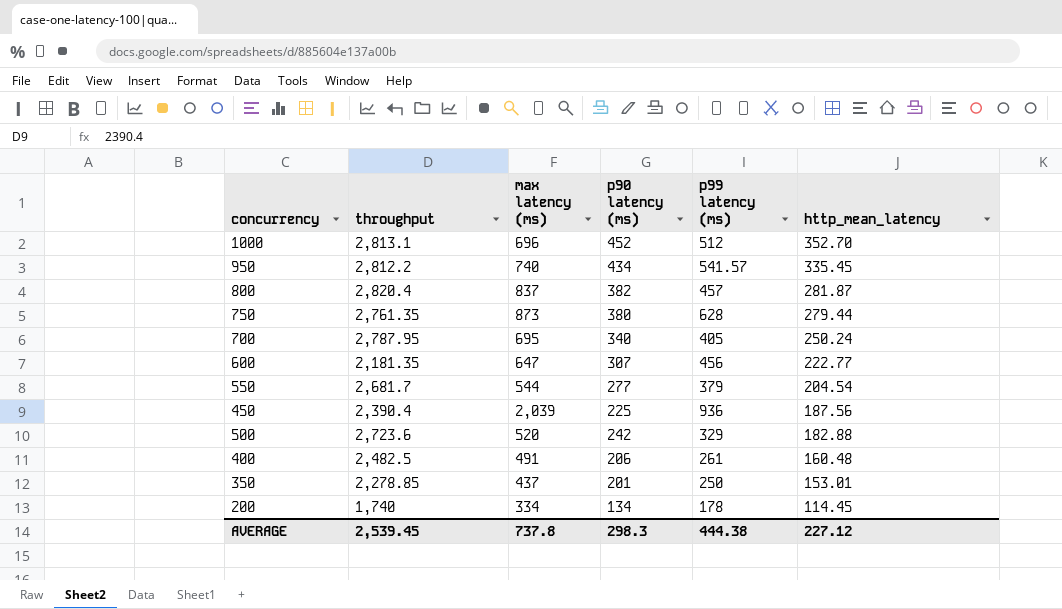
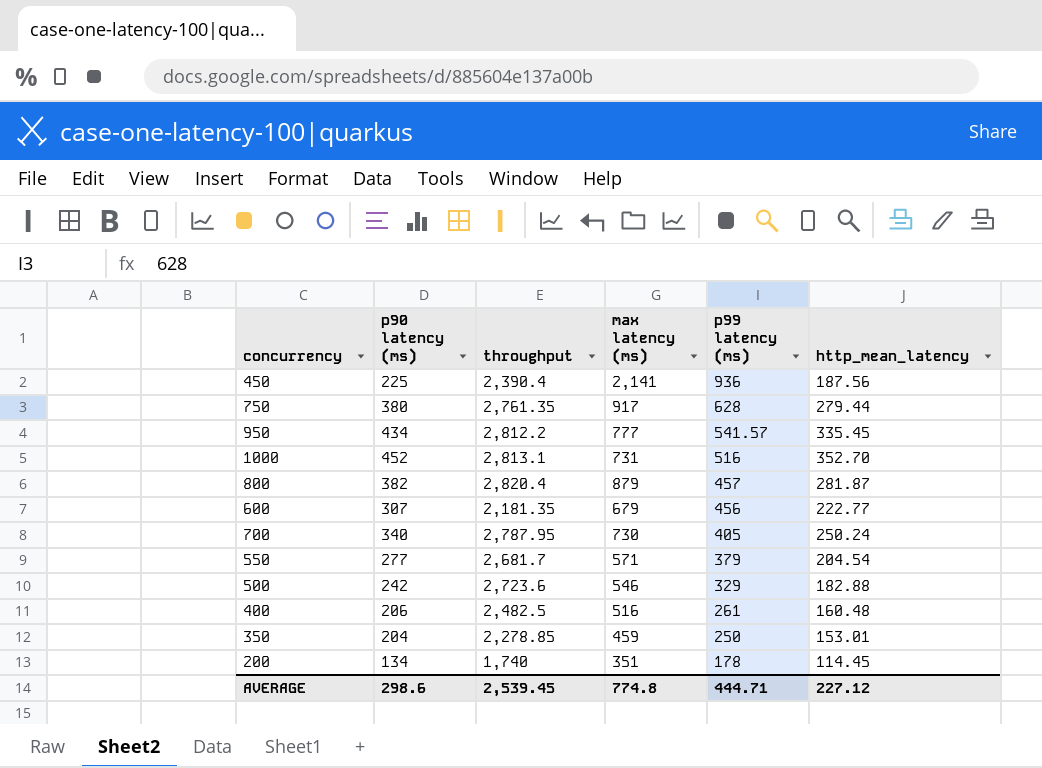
row order: http_mean_latency descending -> p99 latency (ms) descending
column p90 latency (ms) | position: 4 -> 2
450 | max latency (ms): 2,039 -> 2,141
750 | max latency (ms): 873 -> 917
950 | max latency (ms): 740 -> 777
1000 | max latency (ms): 696 -> 731
1000 | p99 latency (ms): 512 -> 516
800 | max latency (ms): 837 -> 879
600 | max latency (ms): 647 -> 679
700 | max latency (ms): 695 -> 730
550 | max latency (ms): 544 -> 571
500 | max latency (ms): 520 -> 546
400 | max latency (ms): 491 -> 516
350 | p90 latency (ms): 201 -> 204
350 | max latency (ms): 437 -> 459
200 | max latency (ms): 334 -> 351
AVERAGE | p90 latency (ms): 298.3 -> 298.6
AVERAGE | max latency (ms): 737.8 -> 774.8
AVERAGE | p99 latency (ms): 444.38 -> 444.71

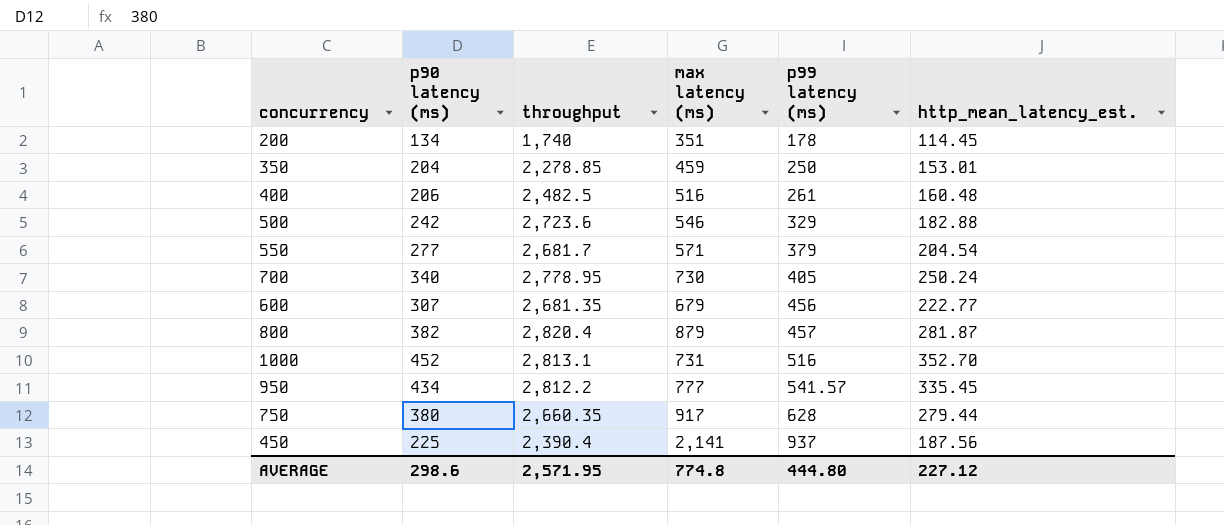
row order: p99 latency (ms) descending -> p99 latency (ms) ascending
column name: http_mean_latency -> http_mean_latency_est.
700 | throughput: 2,787.95 -> 2,778.95
600 | throughput: 2,181.35 -> 2,681.35
750 | throughput: 2,761.35 -> 2,660.35
450 | p99 latency (ms): 936 -> 937
AVERAGE | throughput: 2,539.45 -> 2,571.95
AVERAGE | p99 latency (ms): 444.71 -> 444.80

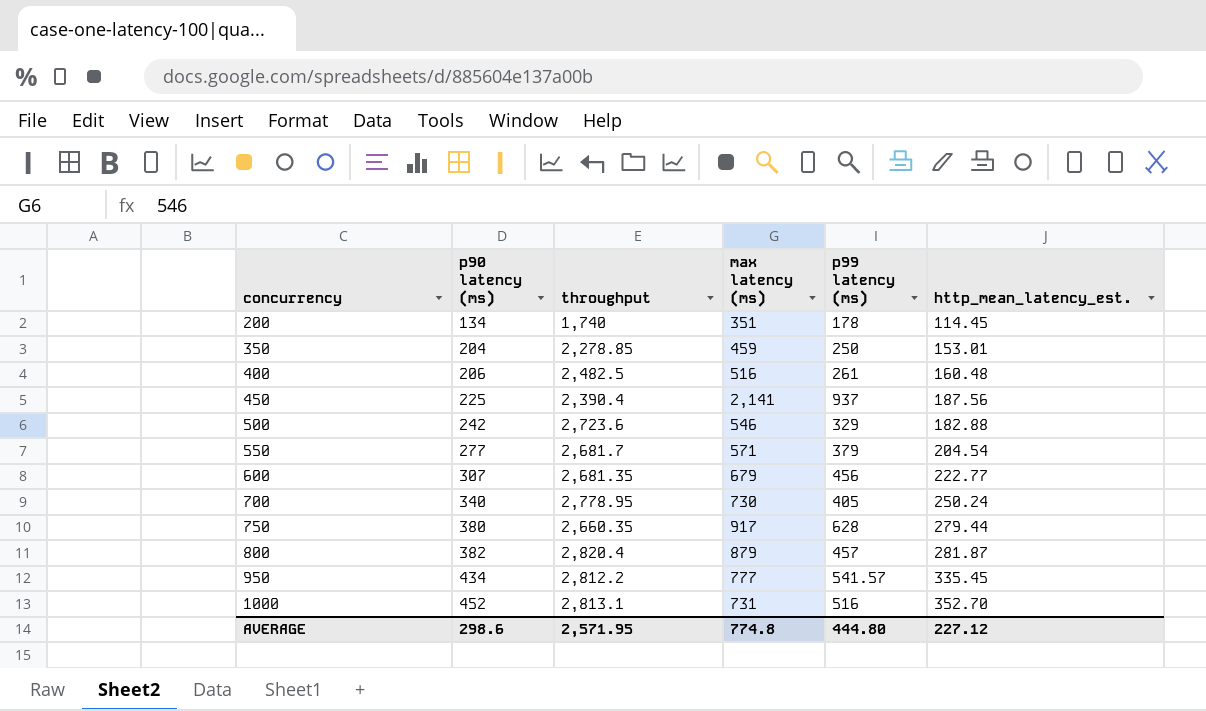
row order: p99 latency (ms) ascending -> concurrency ascending

